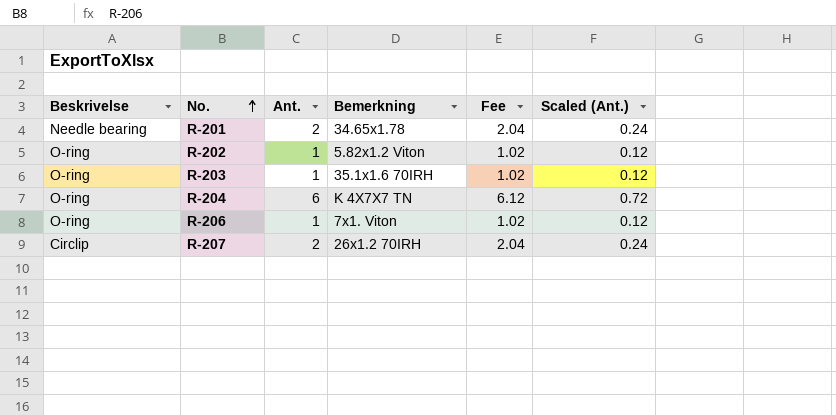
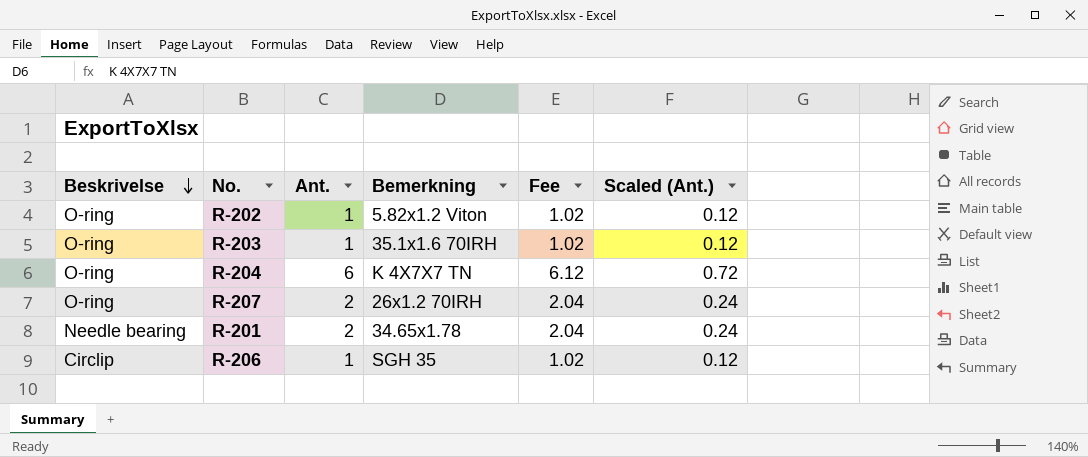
row order: No. ascending -> Beskrivelse descending
R-207 | Beskrivelse: Circlip -> O-ring
R-206 | Beskrivelse: O-ring -> Circlip
R-206 | Bemerkning: 7x1. Viton -> SGH 35

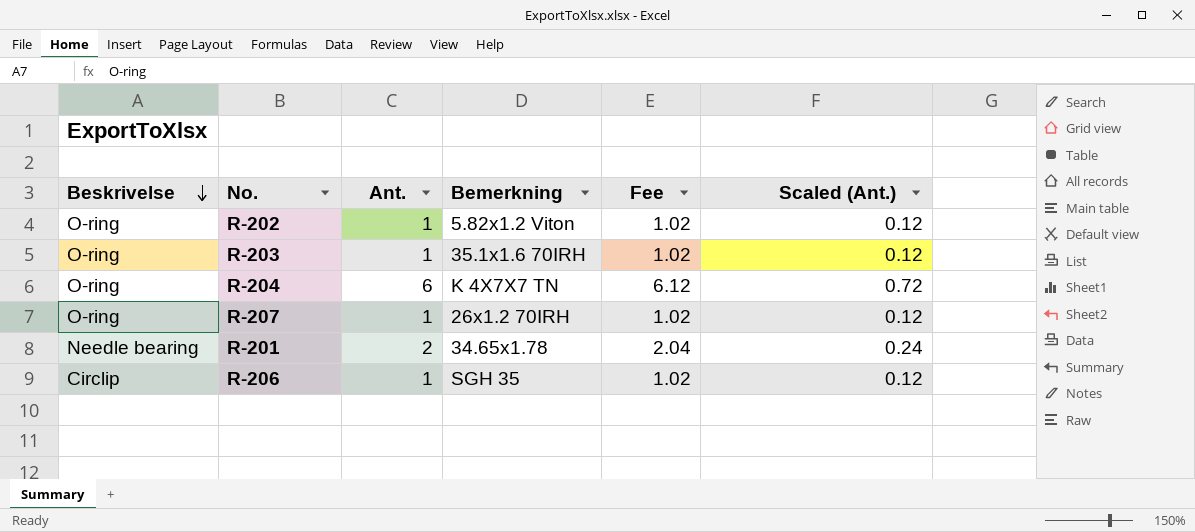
R-207 | Ant.: 2 -> 1
R-207 | Fee: 2.04 -> 1.02
R-207 | Scaled (Ant.): 0.24 -> 0.12

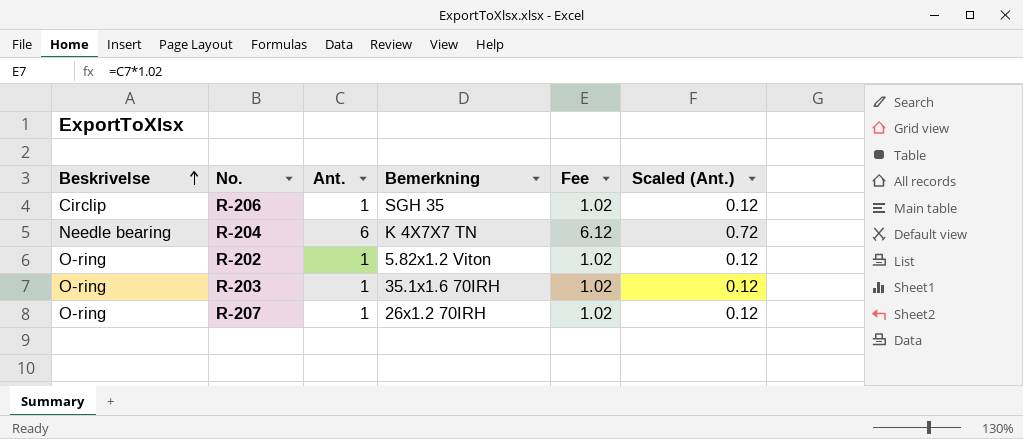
row order: Beskrivelse descending -> Beskrivelse ascending
row R-201: Needle bearing | 2 | 34.65x1.78 | 2.04 | 0.24 -> none
R-204 | Beskrivelse: O-ring -> Needle bearing

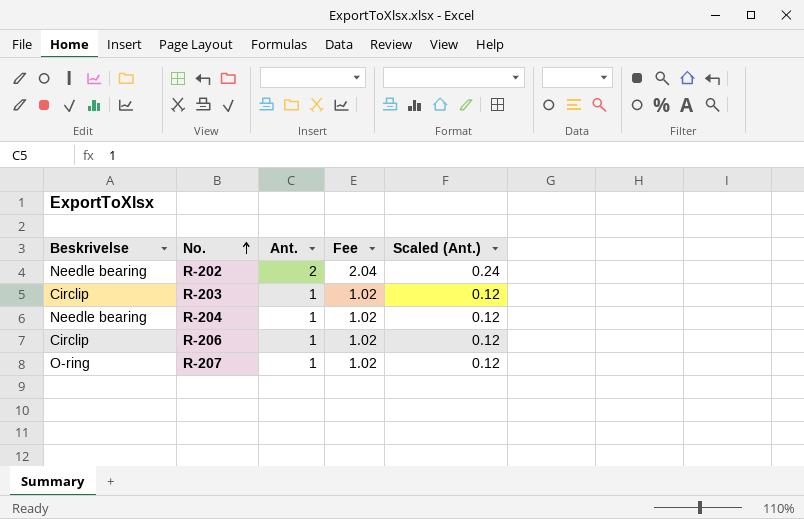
row order: Beskrivelse ascending -> No. ascending
column Bemerkning | position: 4 -> none
R-202 | Beskrivelse: O-ring -> Needle bearing
R-202 | Ant.: 1 -> 2
R-202 | Fee: 1.02 -> 2.04
R-202 | Scaled (Ant.): 0.12 -> 0.24
R-203 | Beskrivelse: O-ring -> Circlip
R-204 | Ant.: 6 -> 1
R-204 | Fee: 6.12 -> 1.02
R-204 | Scaled (Ant.): 0.72 -> 0.12

